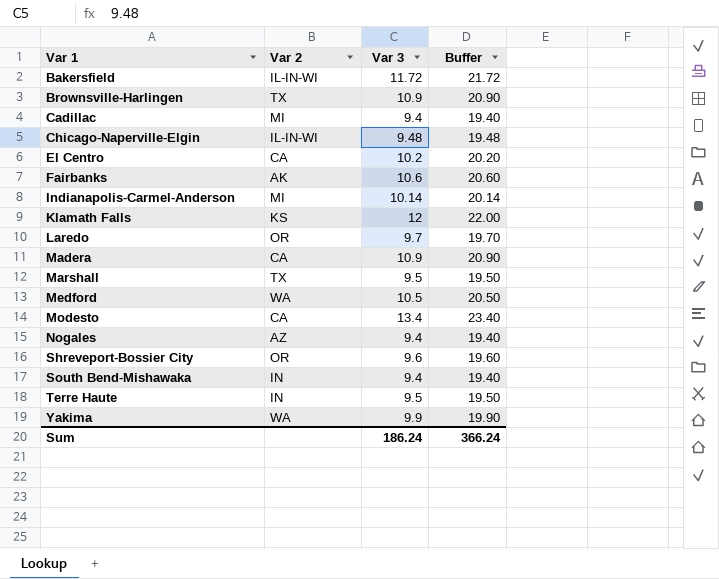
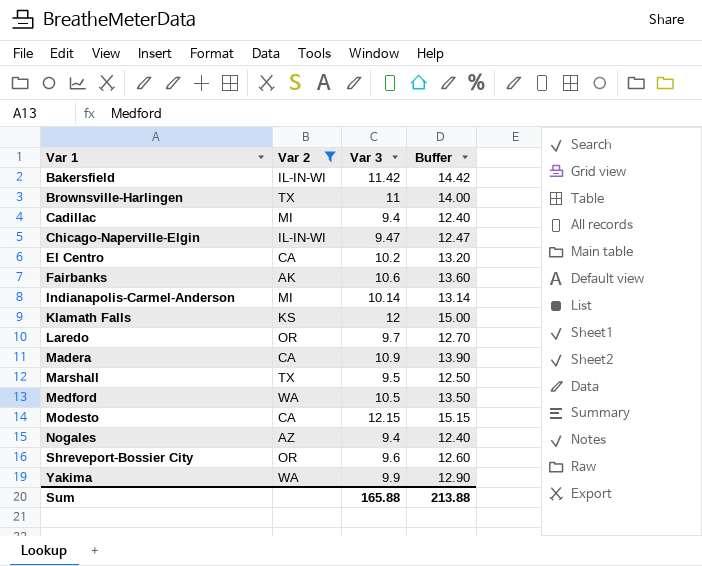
filter: none -> Var 2 != IN
column Buffer | formula: [Var 3] + 10 -> [Var 3] + 3
Bakersfield | Var 3: 11.72 -> 11.42
Brownsville-Harlingen | Var 3: 10.9 -> 11
Chicago-Naperville-Elgin | Var 3: 9.48 -> 9.47
Modesto | Var 3: 13.4 -> 12.15
Sum | Var 3: 186.24 -> 165.88
Sum | Buffer: 366.24 -> 213.88

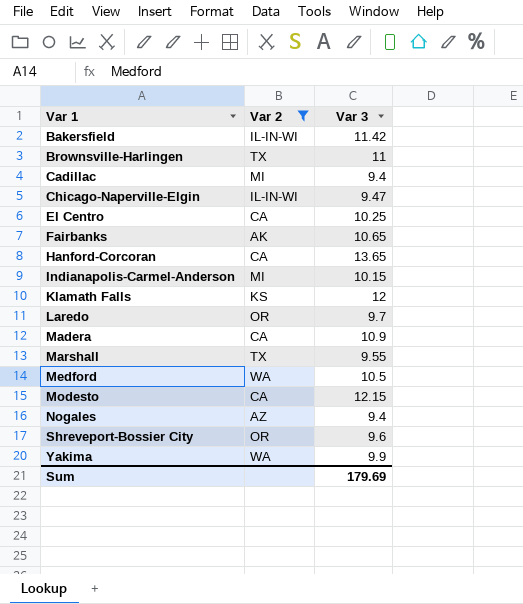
column Buffer | formula: [Var 3] + 3 -> none
El Centro | Var 3: 10.2 -> 10.25
Fairbanks | Var 3: 10.6 -> 10.65
row Hanford-Corcoran: none -> CA | 13.65
Indianapolis-Carmel-Anderson | Var 3: 10.14 -> 10.15
Marshall | Var 3: 9.5 -> 9.55
Sum | Var 3: 165.88 -> 179.69

